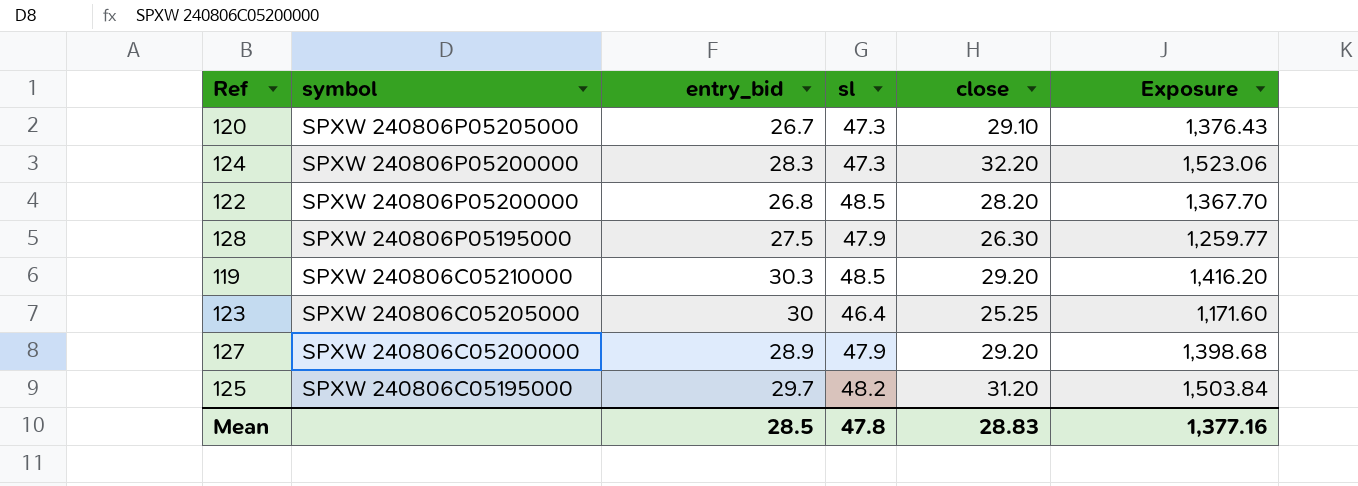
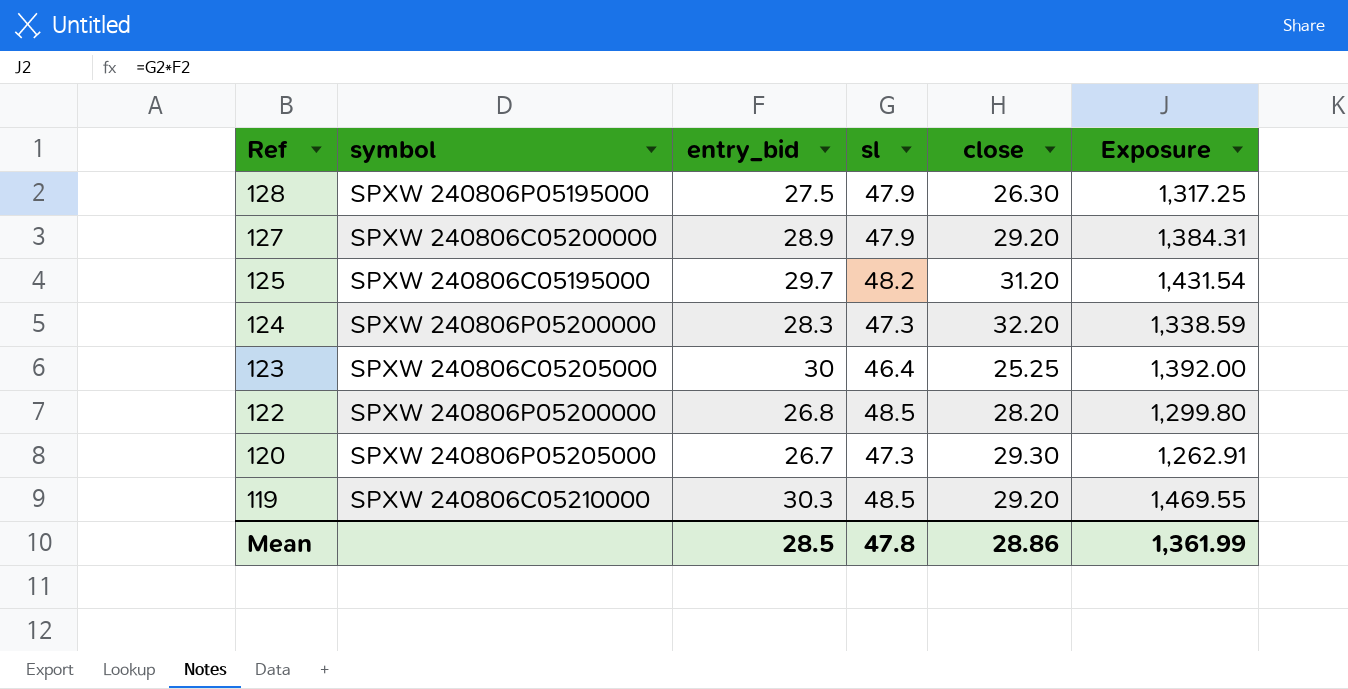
row order: symbol descending -> Ref descending
column Exposure | formula: [sl] * [close] -> [entry_bid] * [sl]
120 | close: 29.10 -> 29.30
Mean | close: 28.83 -> 28.86
Mean | Exposure: 1,377.16 -> 1,361.99

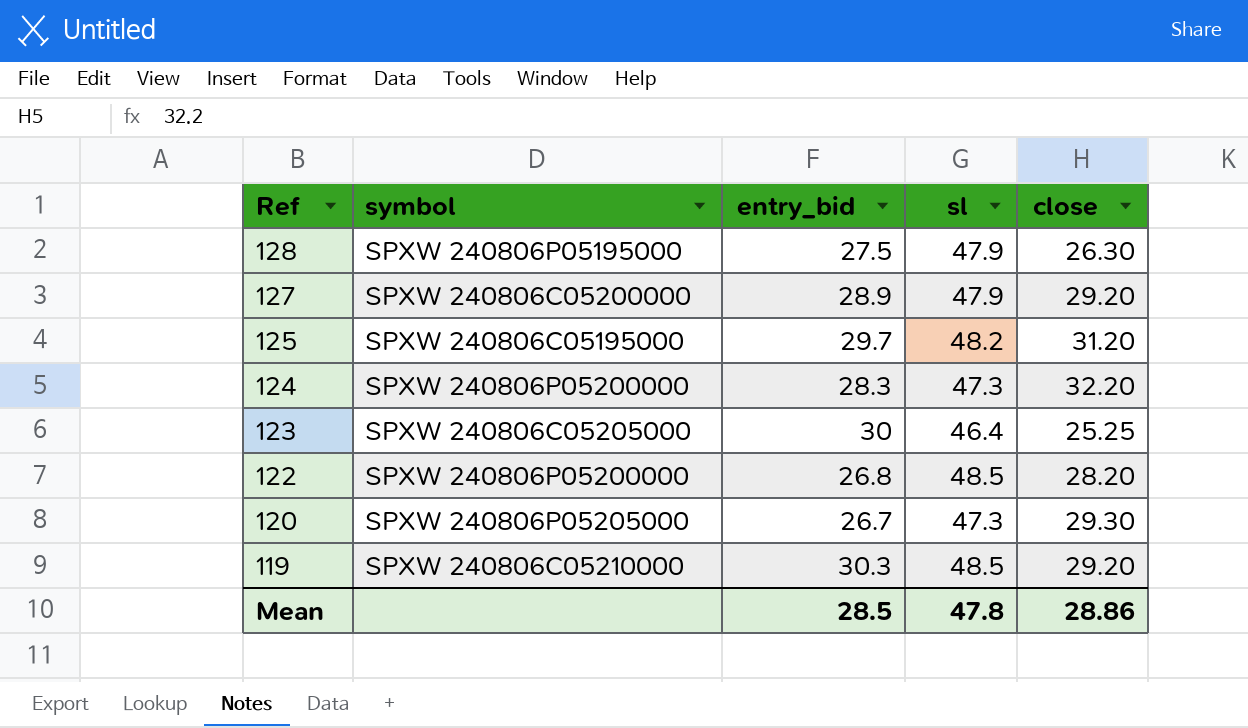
column Exposure | formula: [entry_bid] * [sl] -> none

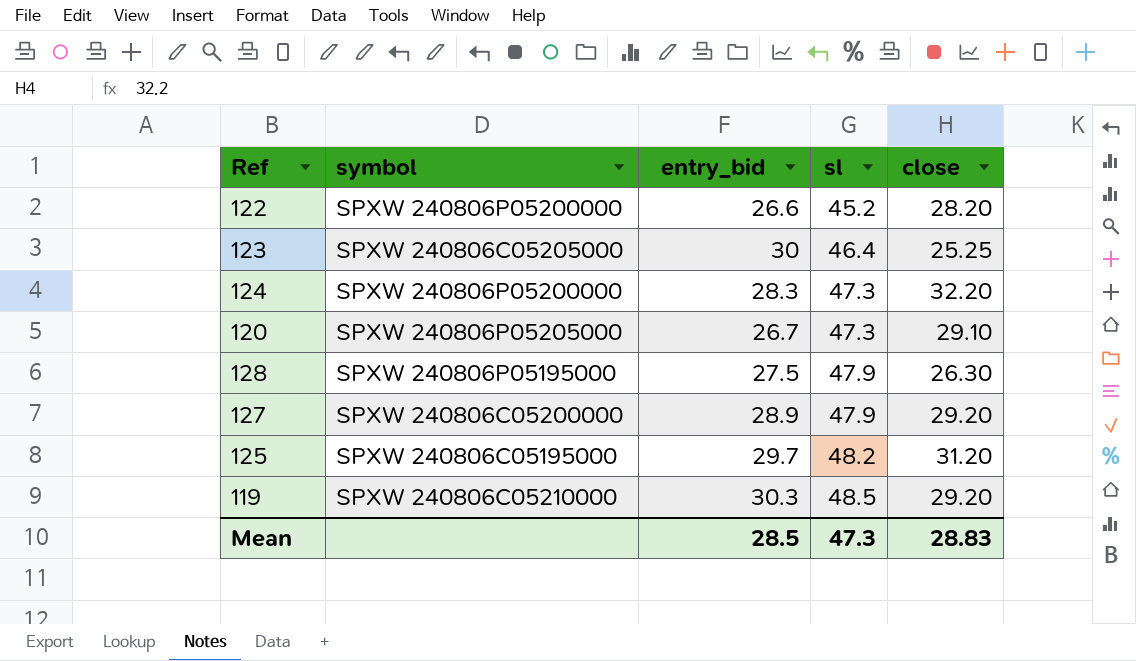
row order: Ref descending -> sl ascending
122 | entry_bid: 26.8 -> 26.6
122 | sl: 48.5 -> 45.2
120 | close: 29.30 -> 29.10
Mean | sl: 47.8 -> 47.3
Mean | close: 28.86 -> 28.83

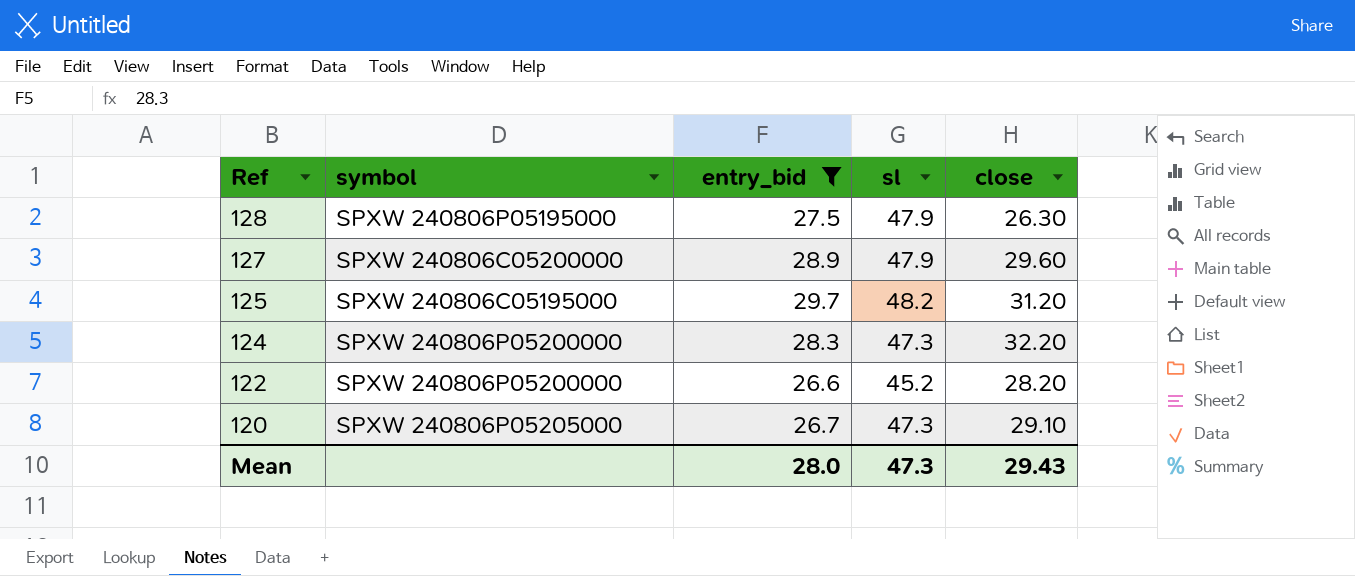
filter: none -> entry_bid <= 29.7
row order: sl ascending -> Ref descending
127 | close: 29.20 -> 29.60
Mean | entry_bid: 28.5 -> 28.0
Mean | close: 28.83 -> 29.43

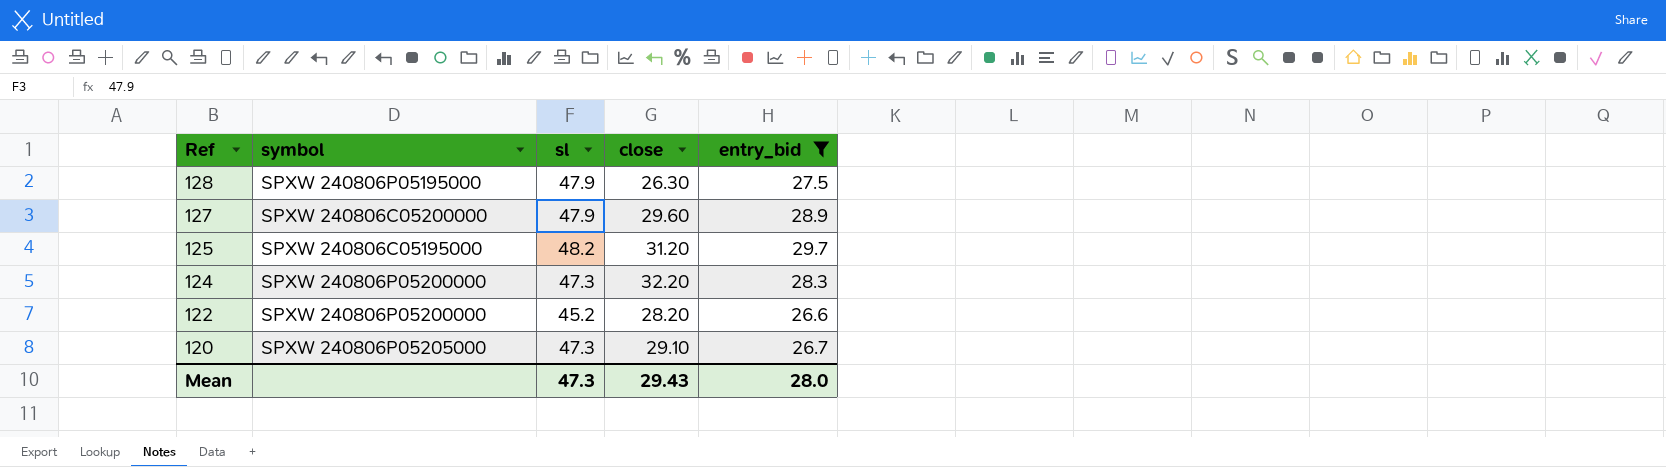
column entry_bid | position: 3 -> 5

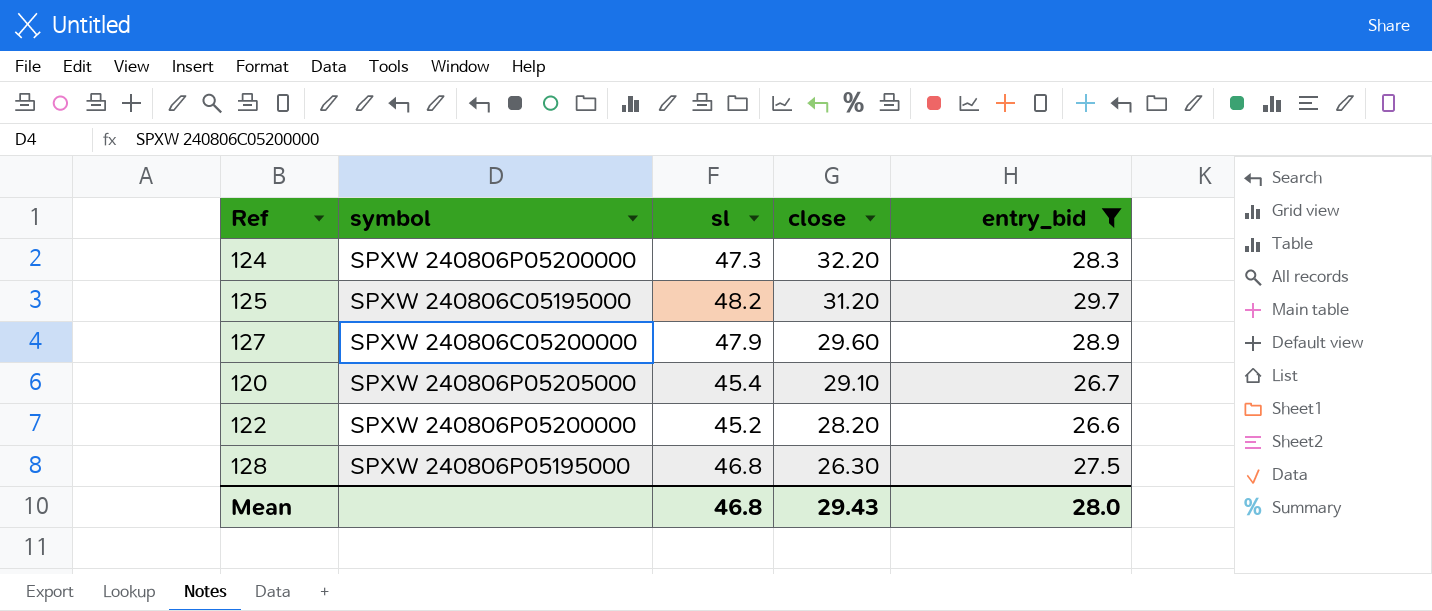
row order: Ref descending -> close descending
120 | sl: 47.3 -> 45.4
128 | sl: 47.9 -> 46.8
Mean | sl: 47.3 -> 46.8

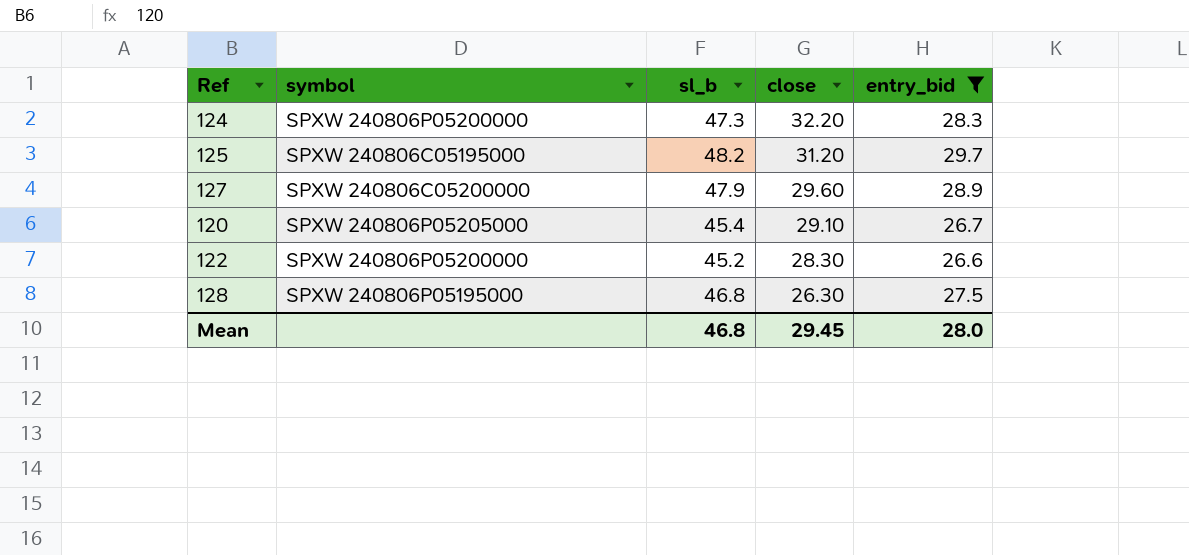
column name: sl -> sl_b
122 | close: 28.20 -> 28.30
Mean | close: 29.43 -> 29.45

